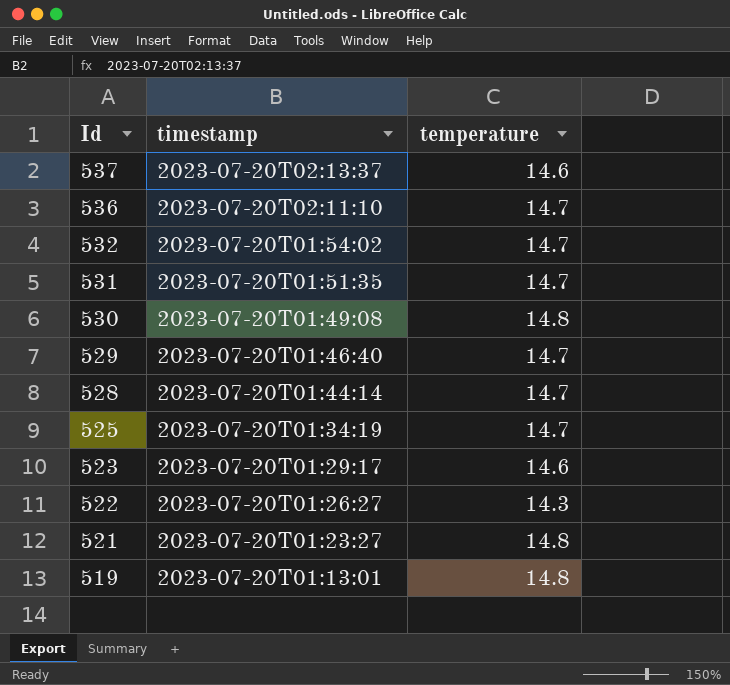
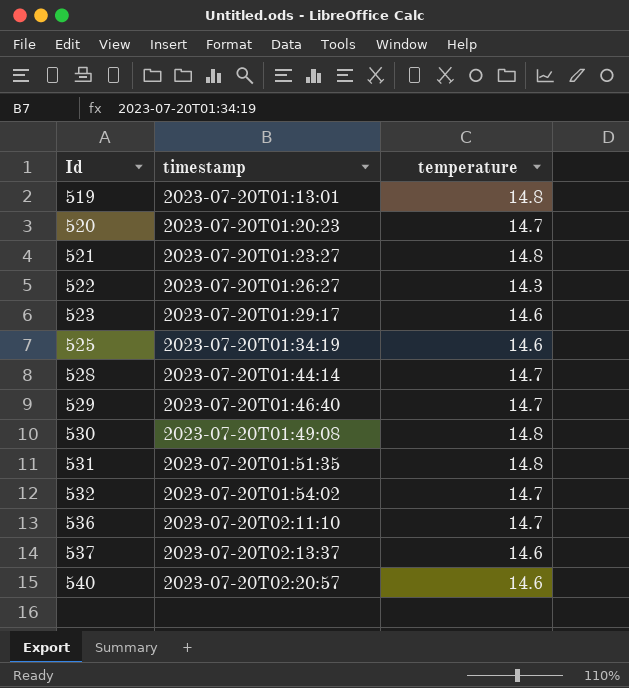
row order: Id descending -> Id ascending
row 520: none -> 2023-07-20T01:20:23 | 14.7
525 | temperature: 14.7 -> 14.6
531 | temperature: 14.7 -> 14.8
row 540: none -> 2023-07-20T02:20:57 | 14.6

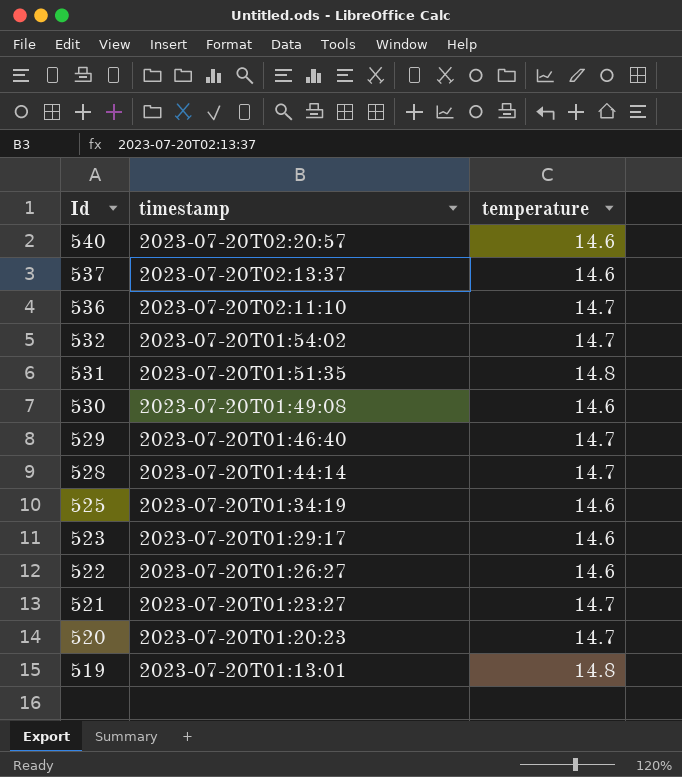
row order: Id ascending -> Id descending
530 | temperature: 14.8 -> 14.6
522 | temperature: 14.3 -> 14.6
521 | temperature: 14.8 -> 14.7

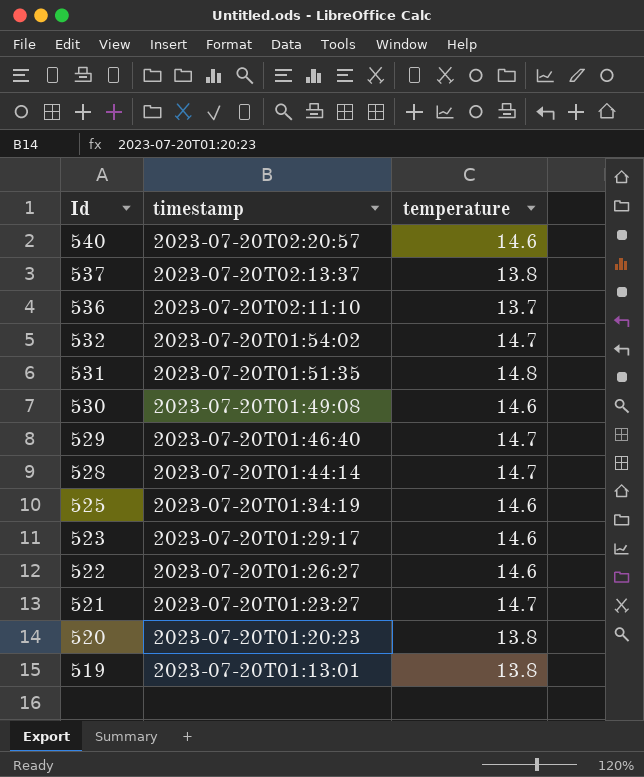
537 | temperature: 14.6 -> 13.8
536 | temperature: 14.7 -> 13.7
520 | temperature: 14.7 -> 13.8
519 | temperature: 14.8 -> 13.8

